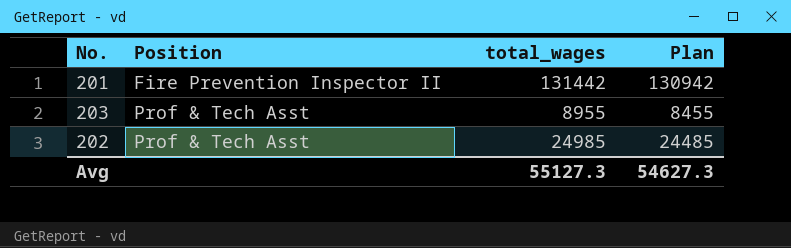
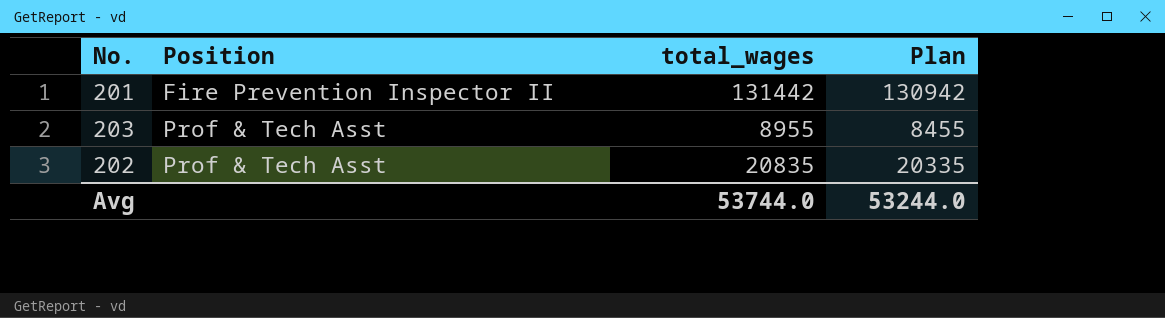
202 | total_wages: 24985 -> 20835
202 | Plan: 24485 -> 20335
Avg | total_wages: 55127.3 -> 53744.0
Avg | Plan: 54627.3 -> 53244.0

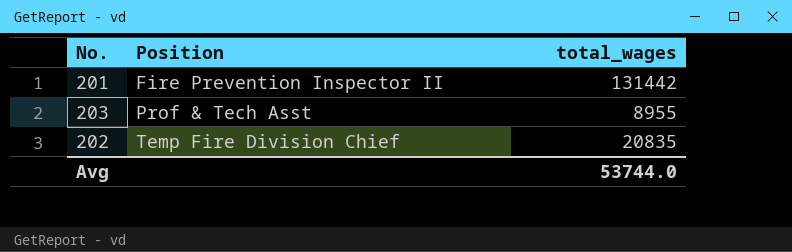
column Plan | formula: [total_wages] - 500 -> none
202 | Position: Prof & Tech Asst -> Temp Fire Division Chief

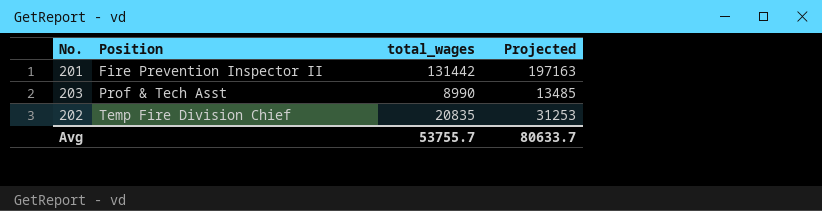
column Projected | formula: none -> [total_wages] * 1.5
203 | total_wages: 8955 -> 8990
Avg | total_wages: 53744.0 -> 53755.7

